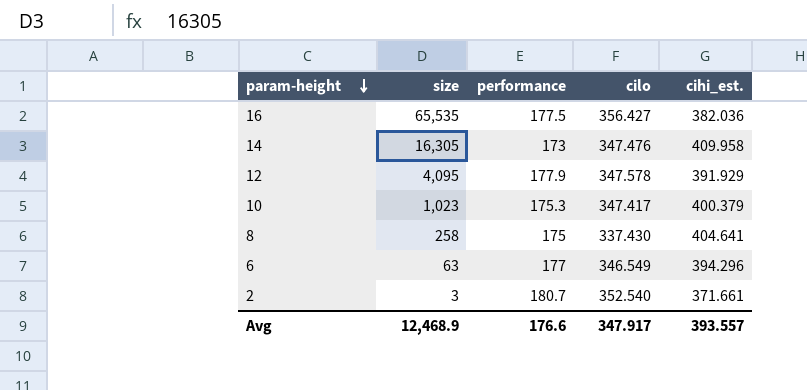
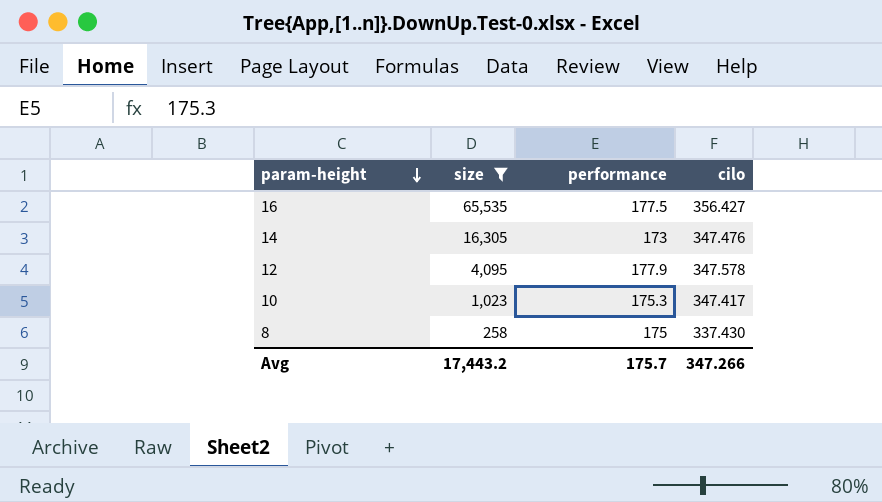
filter: none -> size >= 258
column cihi_est. | position: 5 -> none
Avg | size: 12,468.9 -> 17,443.2
Avg | performance: 176.6 -> 175.7
Avg | cilo: 347.917 -> 347.266

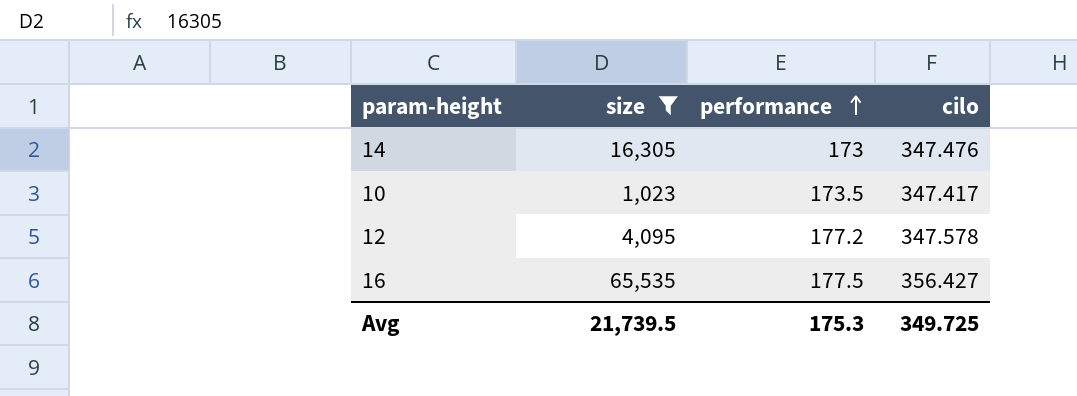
row order: param-height descending -> performance ascending
row 8: 258 | 175 | 337.430 -> none
10 | performance: 175.3 -> 173.5
12 | performance: 177.9 -> 177.2
Avg | size: 17,443.2 -> 21,739.5
Avg | performance: 175.7 -> 175.3
Avg | cilo: 347.266 -> 349.725

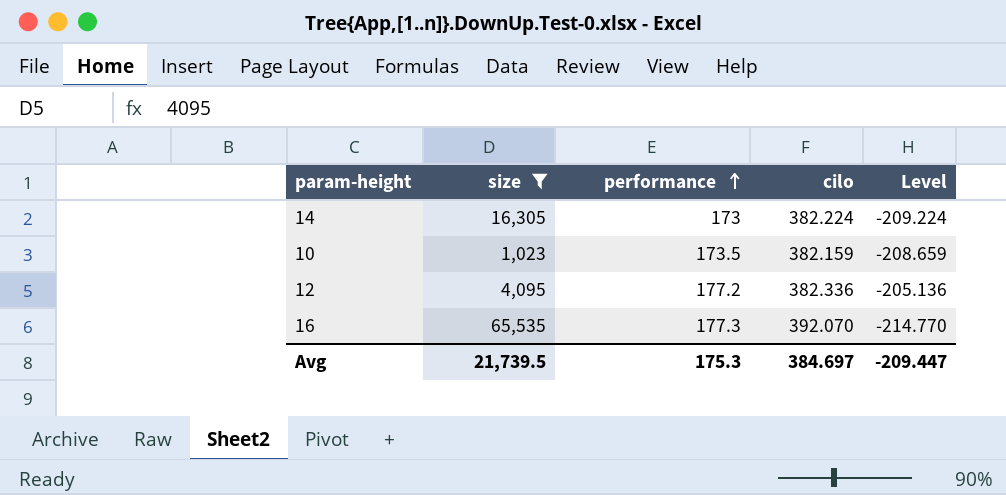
column Level | formula: none -> [performance] - [cilo]
14 | cilo: 347.476 -> 382.224
10 | cilo: 347.417 -> 382.159
12 | cilo: 347.578 -> 382.336
16 | performance: 177.5 -> 177.3
16 | cilo: 356.427 -> 392.070
Avg | cilo: 349.725 -> 384.697

